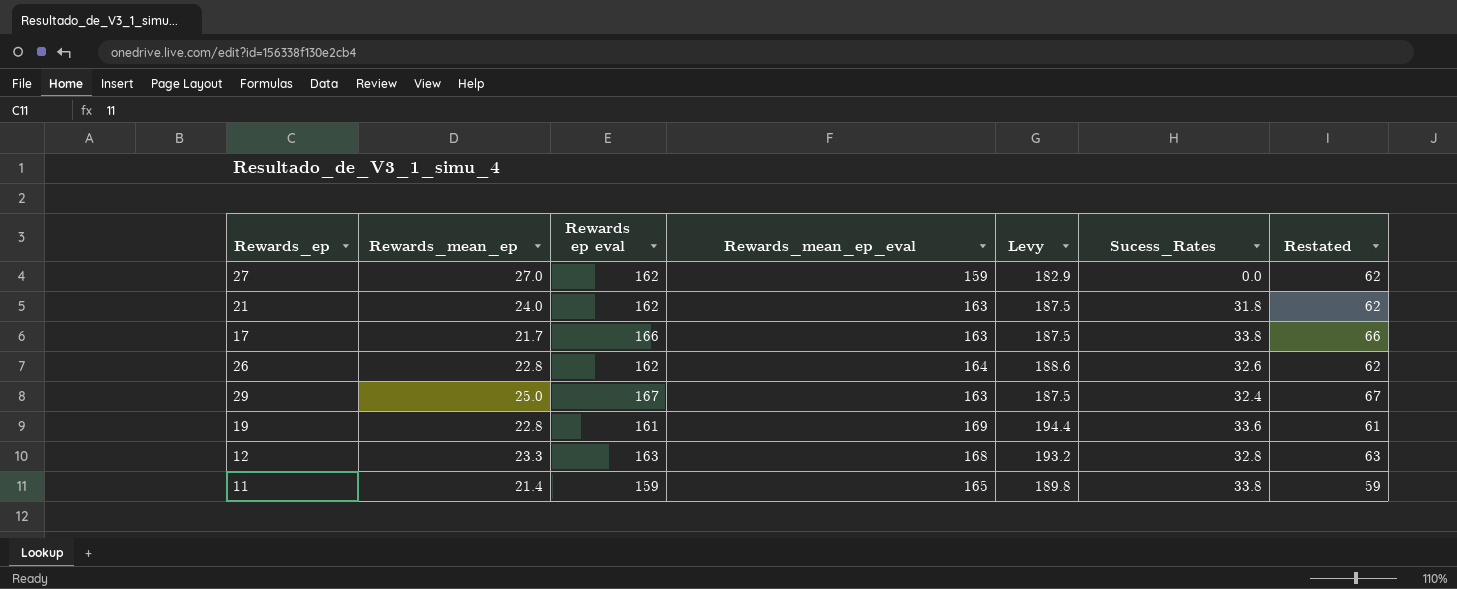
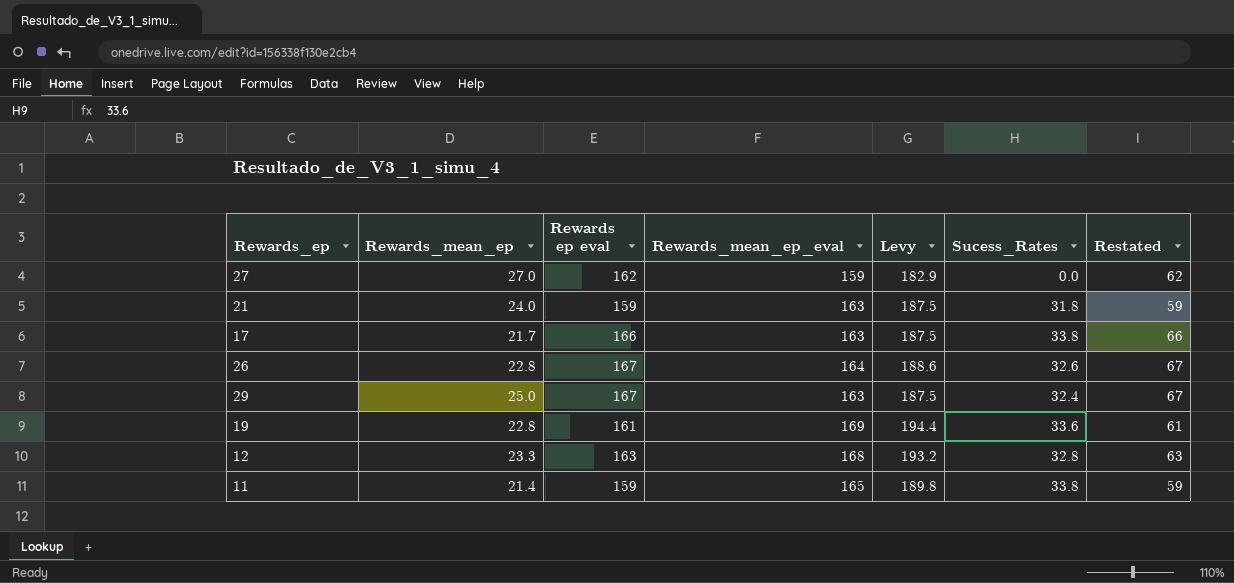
21 | Rewards ep eval: 162 -> 159
21 | Restated: 62 -> 59
26 | Rewards ep eval: 162 -> 167
26 | Restated: 62 -> 67

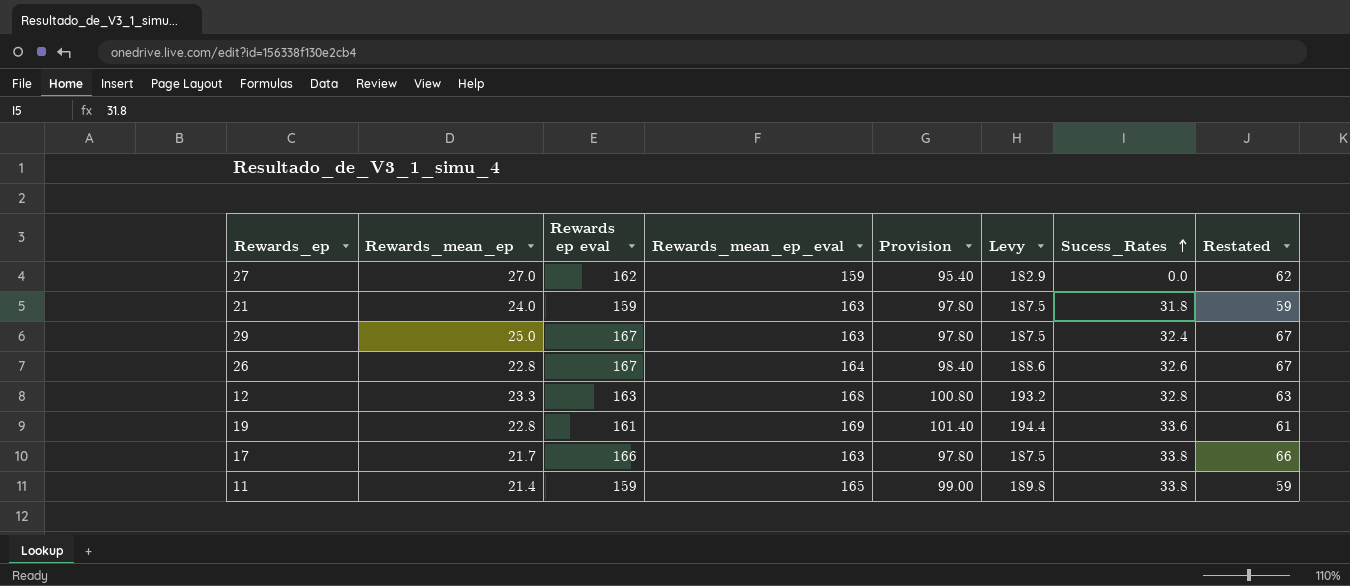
row order: none -> Sucess_Rates ascending
column Provision | formula: none -> [Rewards_mean_ep_eval] * 0.6

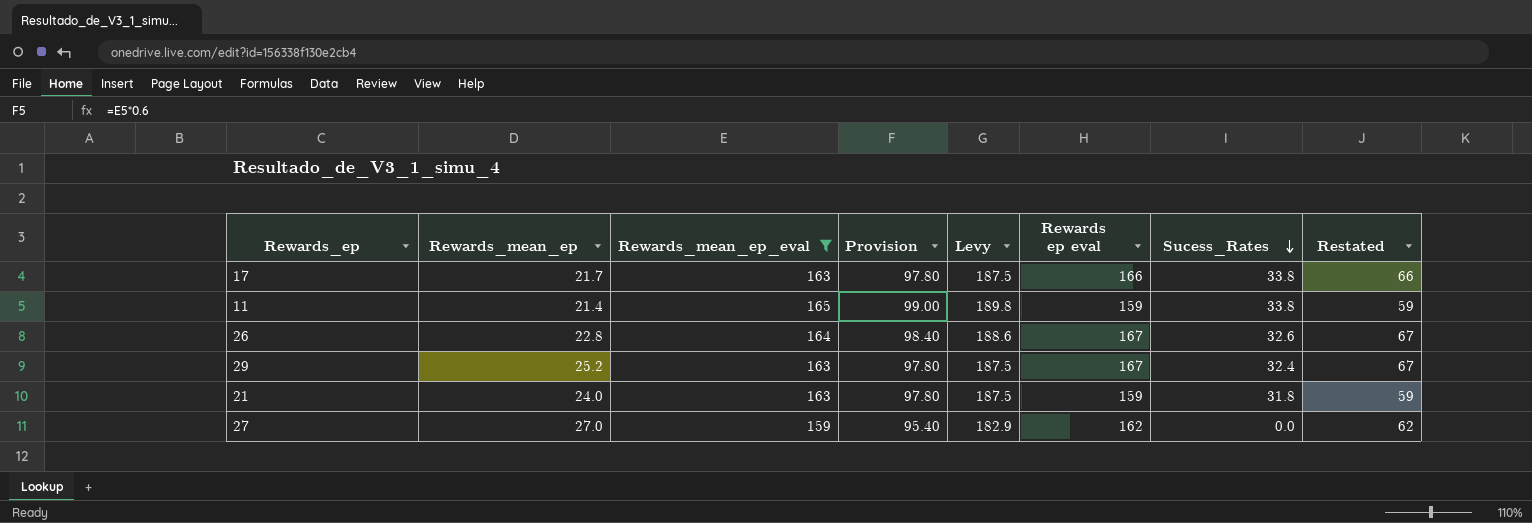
filter: none -> Rewards_mean_ep_eval <= 165
row order: Sucess_Rates ascending -> Sucess_Rates descending
column Rewards ep eval | position: 3 -> 6
29 | Rewards_mean_ep: 25.0 -> 25.2

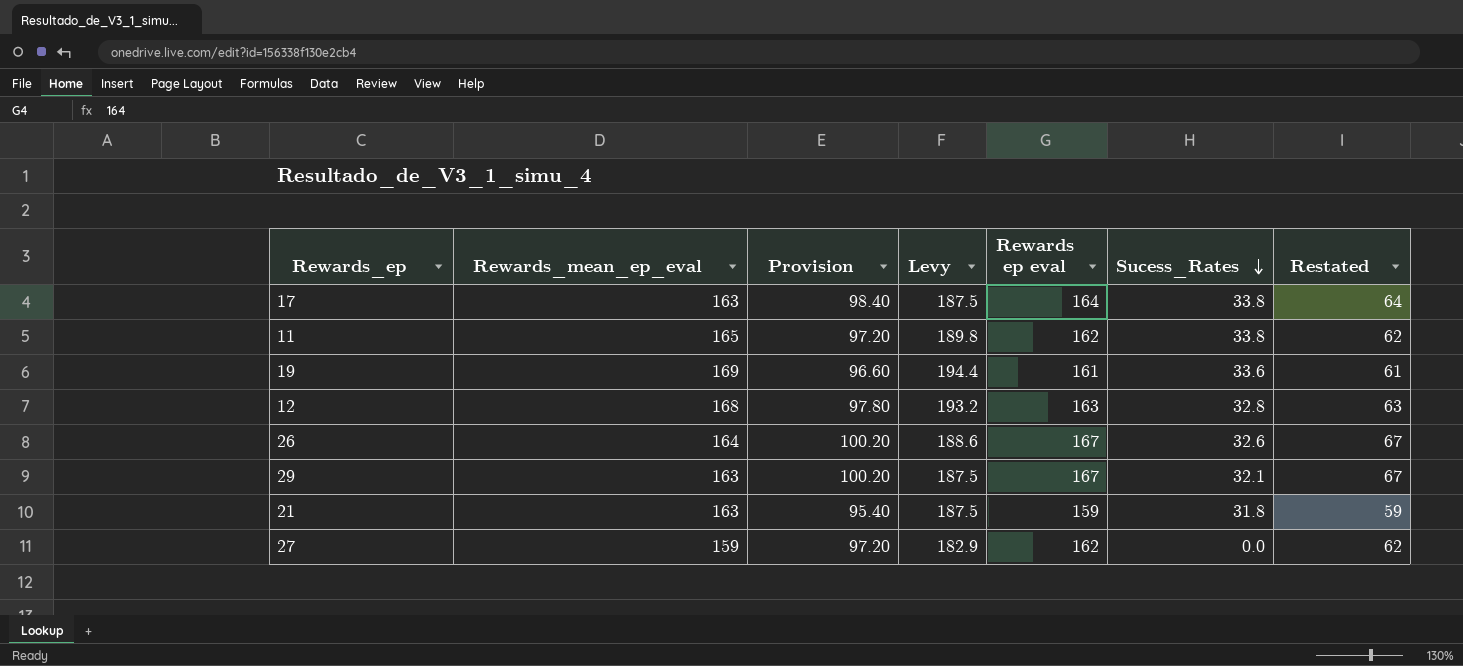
filter: Rewards_mean_ep_eval <= 165 -> none
column Rewards_mean_ep | position: 2 -> none
column Provision | formula: [Rewards_mean_ep_eval] * 0.6 -> [Rewards ep eval] * 0.6
17 | Rewards ep eval: 166 -> 164
17 | Restated: 66 -> 64
11 | Rewards ep eval: 159 -> 162
11 | Restated: 59 -> 62
29 | Sucess_Rates: 32.4 -> 32.1

